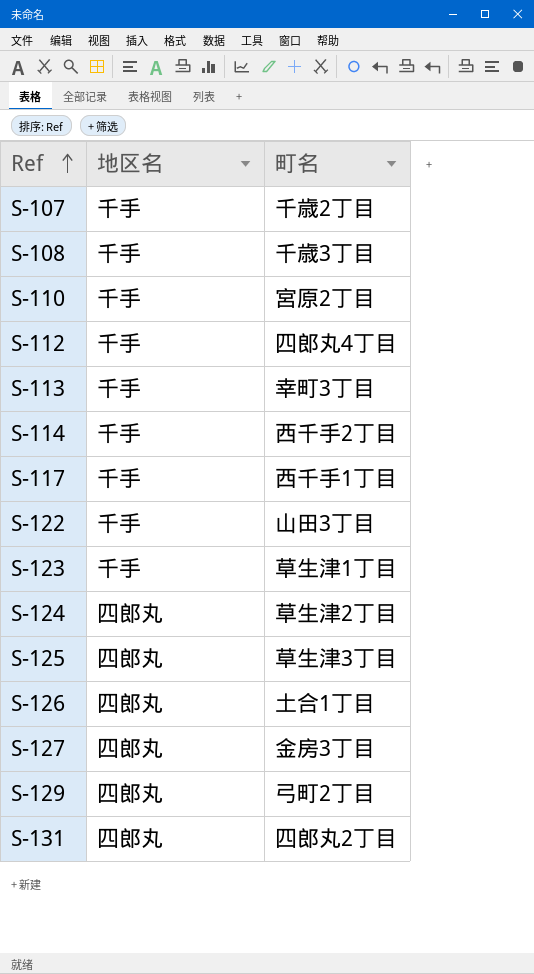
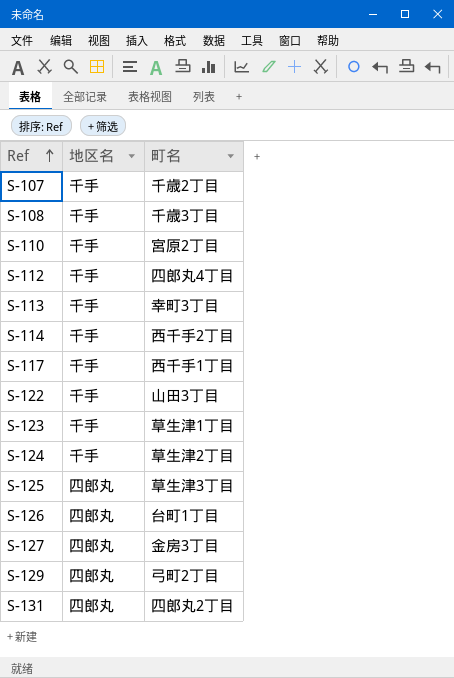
S-124 | 地区名: 四郎丸 -> 千手
S-126 | 町名: 土合1丁目 -> 台町1丁目

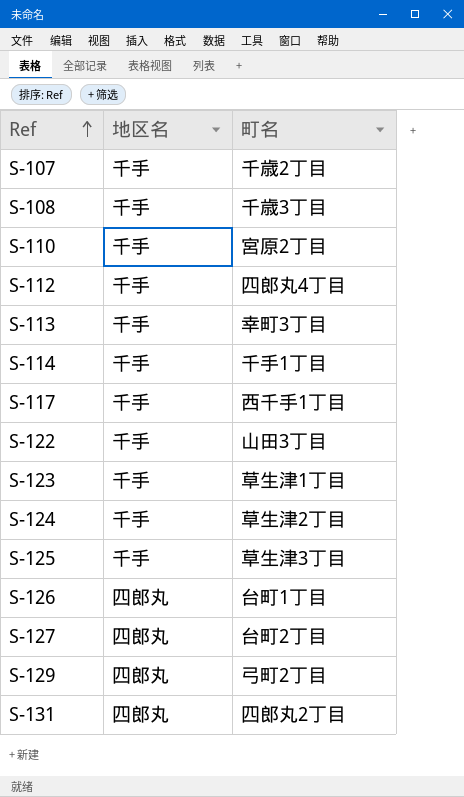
S-114 | 町名: 西千手2丁目 -> 千手1丁目
S-125 | 地区名: 四郎丸 -> 千手
S-127 | 町名: 金房3丁目 -> 台町2丁目

